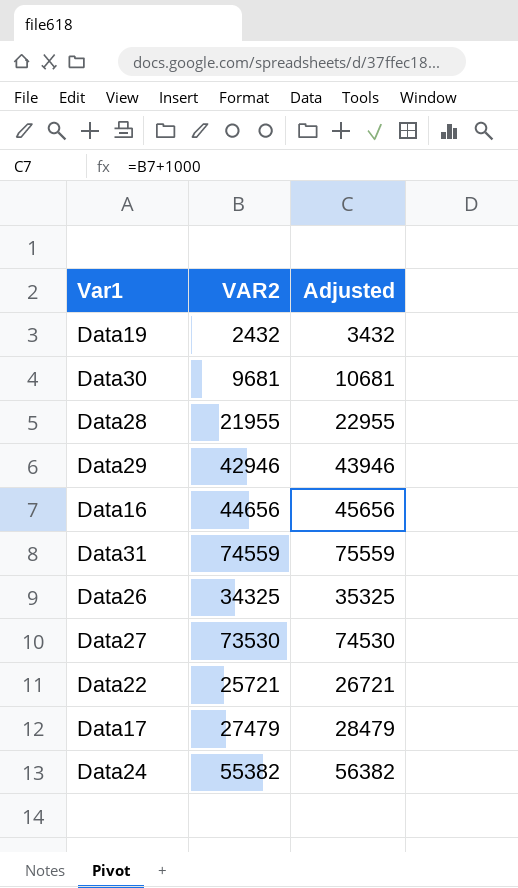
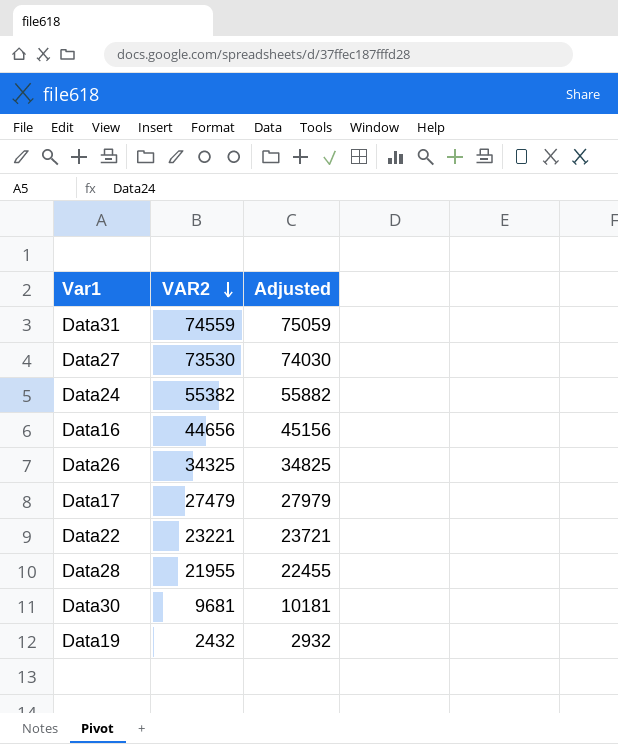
row order: none -> VAR2 descending
column Adjusted | formula: [VAR2] + 1000 -> [VAR2] + 500
row Data29: 42946 | 43946 -> none
Data22 | VAR2: 25721 -> 23221

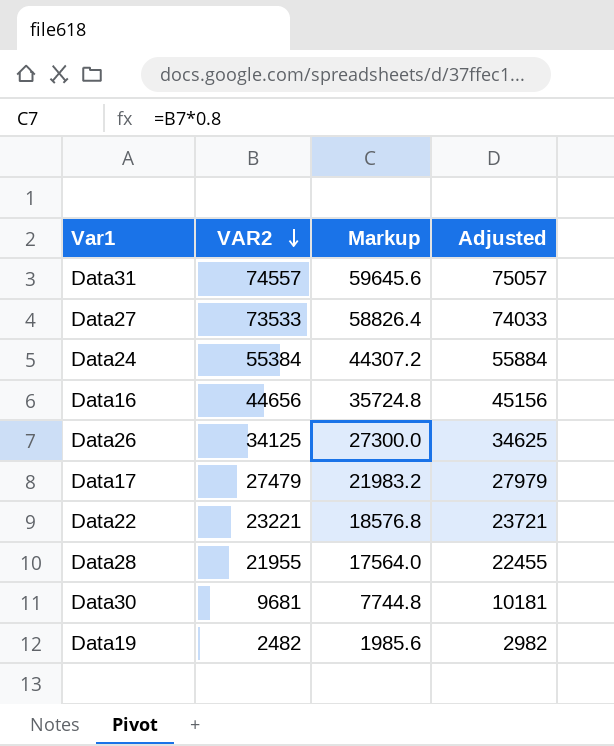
column Markup | formula: none -> [VAR2] * 0.8
Data31 | VAR2: 74559 -> 74557
Data31 | Adjusted: 75059 -> 75057
Data27 | VAR2: 73530 -> 73533
Data27 | Adjusted: 74030 -> 74033
Data24 | VAR2: 55382 -> 55384
Data24 | Adjusted: 55882 -> 55884
Data26 | VAR2: 34325 -> 34125
Data26 | Adjusted: 34825 -> 34625
Data19 | VAR2: 2432 -> 2482
Data19 | Adjusted: 2932 -> 2982

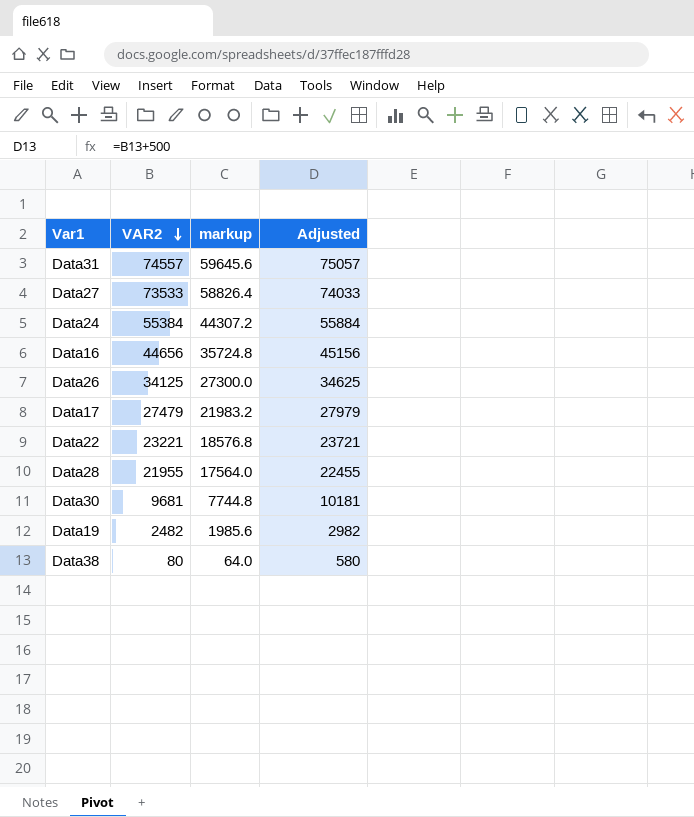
column name: Markup -> markup
row Data38: none -> 80 | 64.0 | 580

